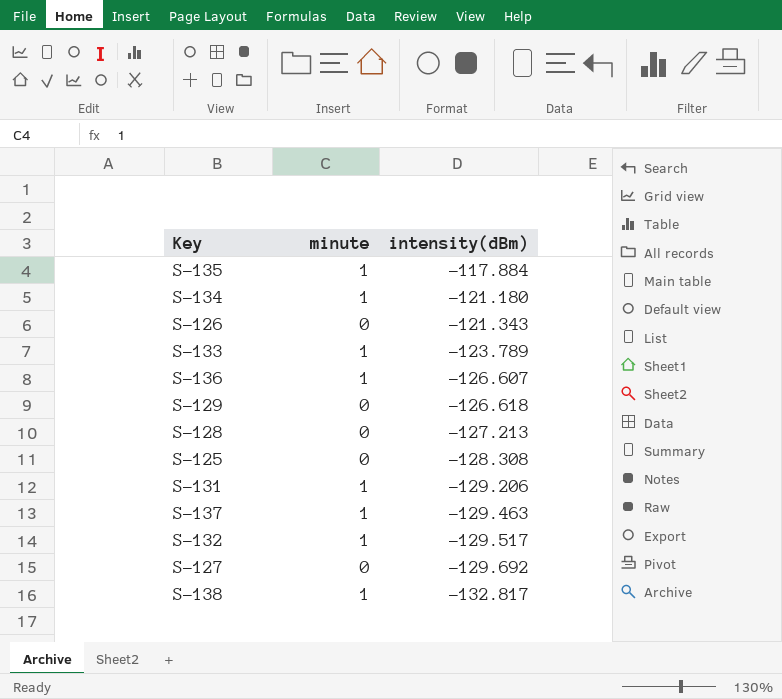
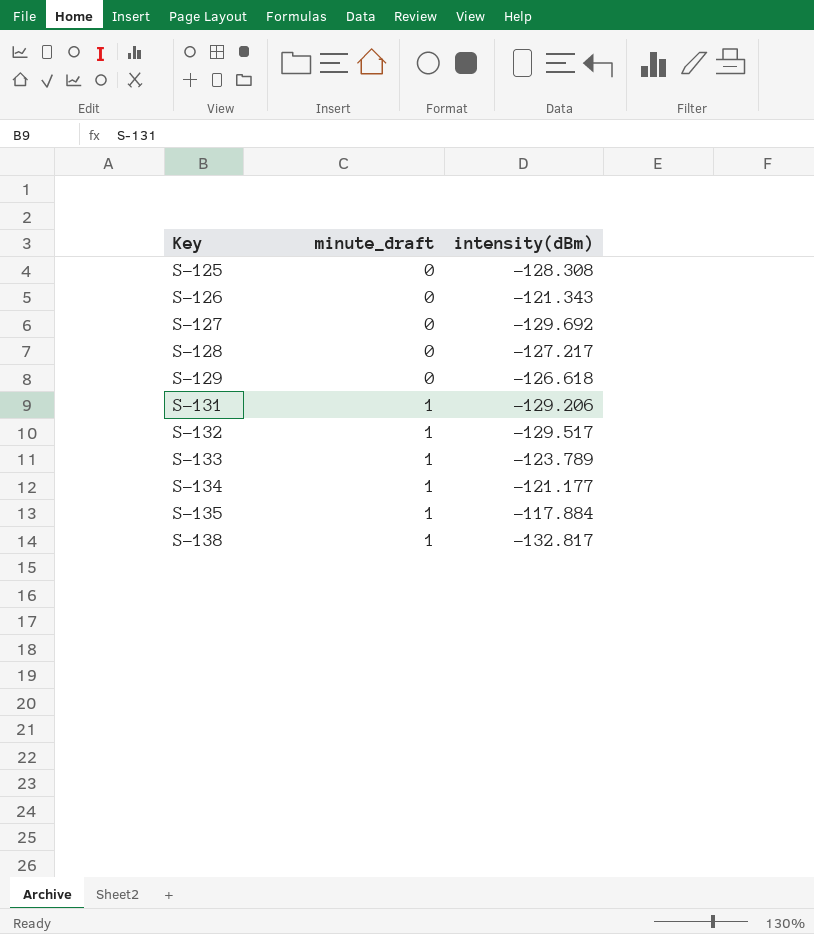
row order: intensity(dBm) descending -> Key ascending
column name: minute -> minute_draft
row S-136: 1 | -126.607 -> none
row S-137: 1 | -129.463 -> none
S-128 | intensity(dBm): -127.213 -> -127.217
S-134 | intensity(dBm): -121.180 -> -121.177

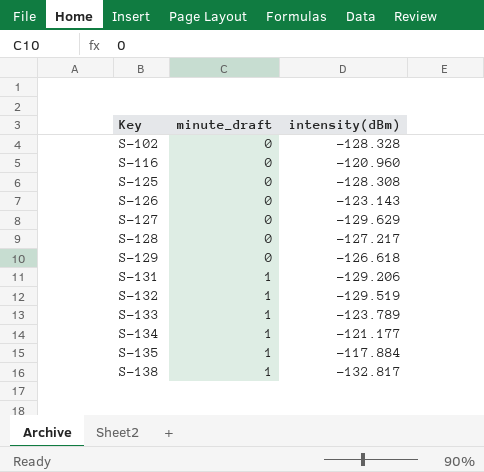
row S-102: none -> 0 | -128.328
row S-116: none -> 0 | -120.960
S-126 | intensity(dBm): -121.343 -> -123.143
S-127 | intensity(dBm): -129.692 -> -129.629
S-132 | intensity(dBm): -129.517 -> -129.519

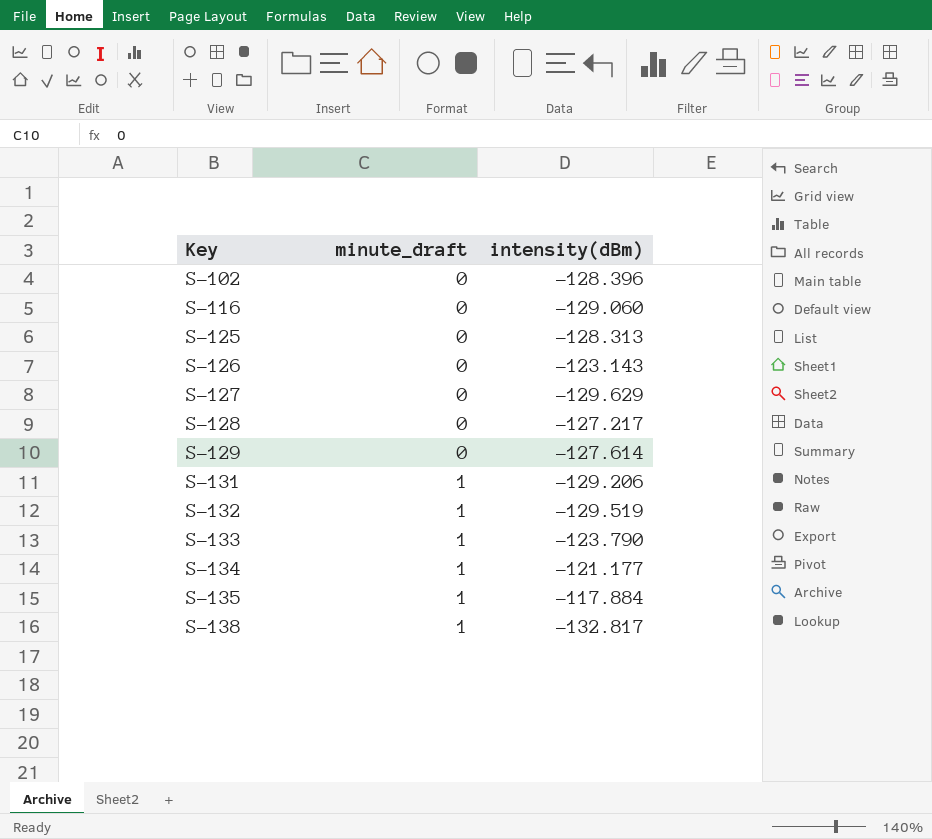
S-102 | intensity(dBm): -128.328 -> -128.396
S-116 | intensity(dBm): -120.960 -> -129.060
S-125 | intensity(dBm): -128.308 -> -128.313
S-129 | intensity(dBm): -126.618 -> -127.614
S-133 | intensity(dBm): -123.789 -> -123.790

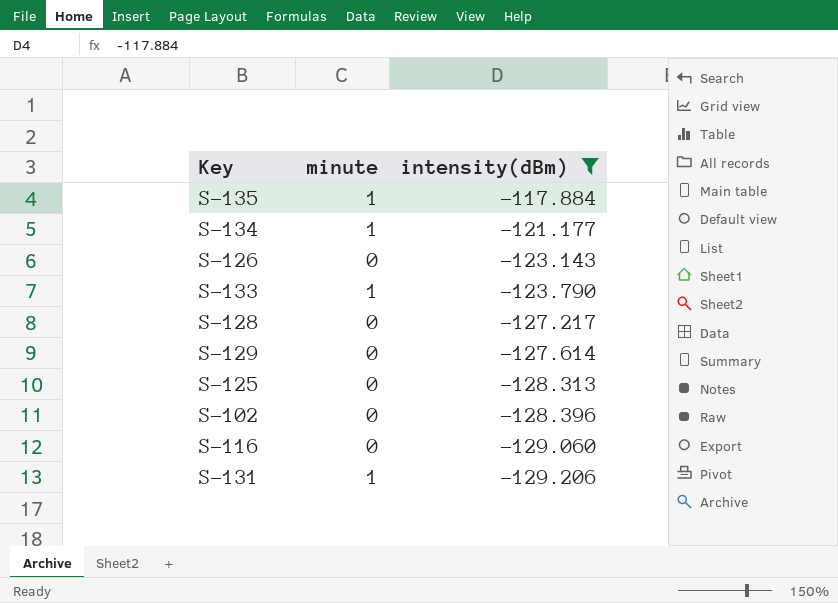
filter: none -> intensity(dBm) >= -129.206
row order: Key ascending -> intensity(dBm) descending
column name: minute_draft -> minute

